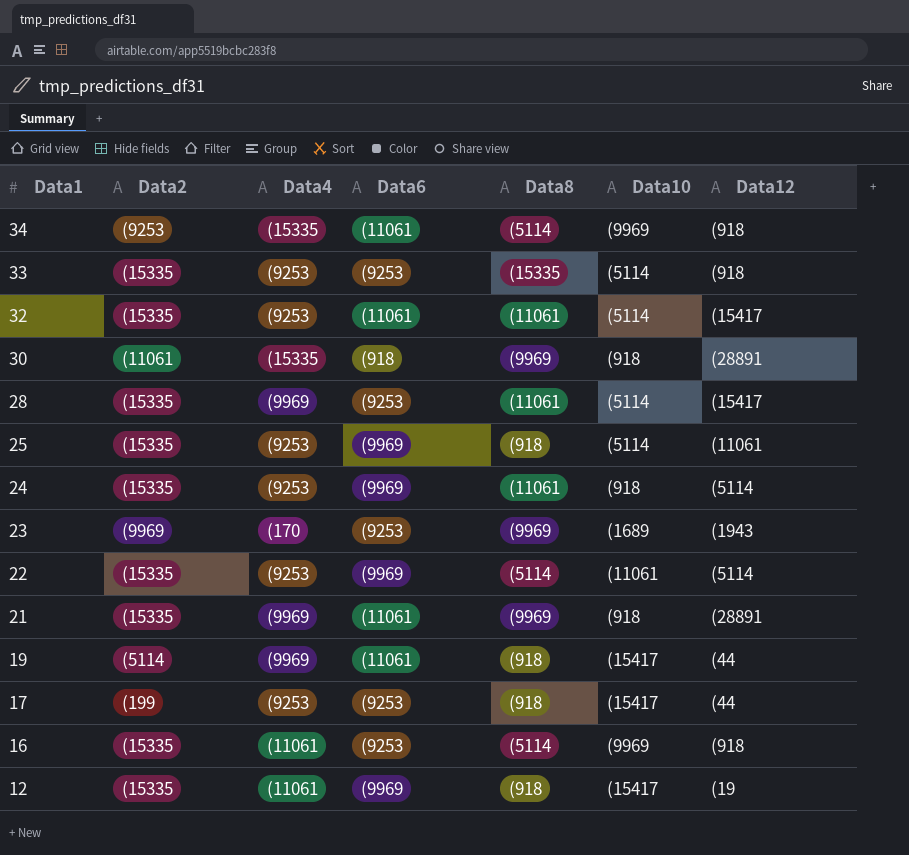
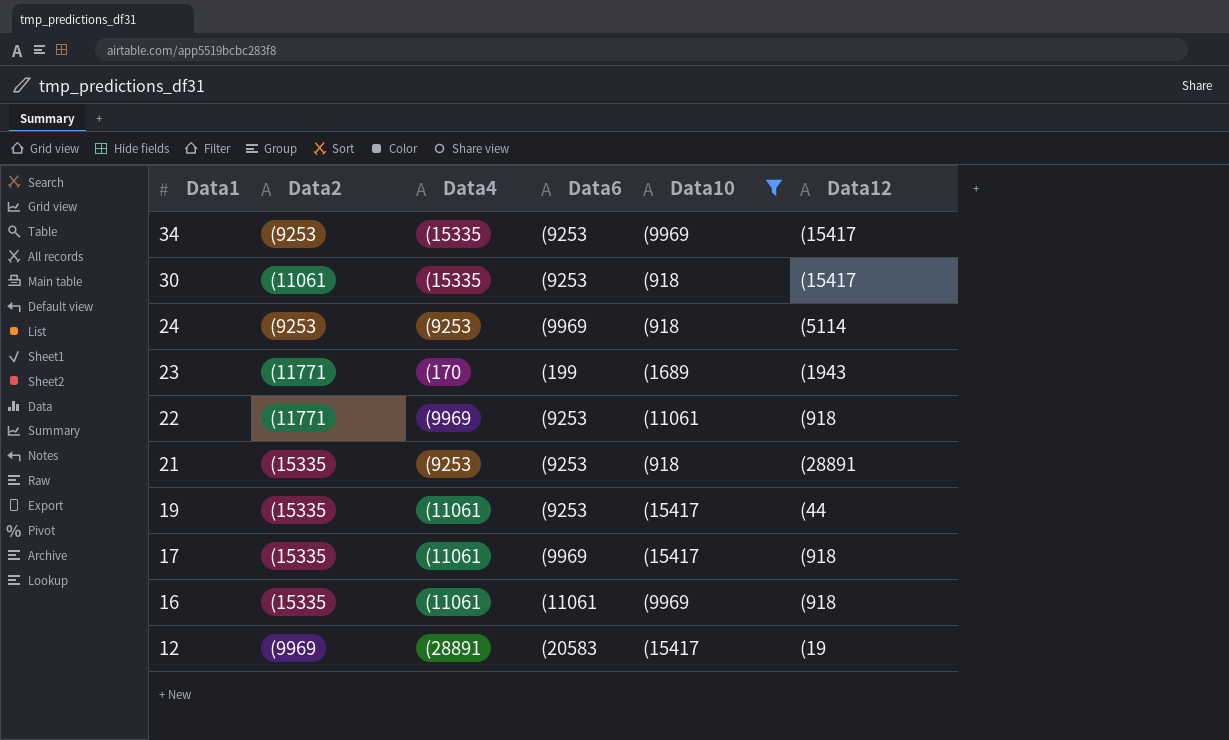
filter: none -> Data10 != (5114
column Data8 | position: 5 -> none
34 | Data6: (11061 -> (9253
34 | Data12: (918 -> (15417
30 | Data6: (918 -> (9253
30 | Data12: (28891 -> (15417
24 | Data2: (15335 -> (9253
23 | Data2: (9969 -> (11771
23 | Data6: (9253 -> (199
22 | Data2: (15335 -> (11771
22 | Data4: (9253 -> (9969
22 | Data6: (9969 -> (9253
22 | Data12: (5114 -> (918
21 | Data4: (9969 -> (9253
21 | Data6: (11061 -> (9253
19 | Data2: (5114 -> (15335
19 | Data4: (9969 -> (11061
19 | Data6: (11061 -> (9253
17 | Data2: (199 -> (15335
17 | Data4: (9253 -> (11061
17 | Data6: (9253 -> (9969
17 | Data12: (44 -> (918
16 | Data6: (9253 -> (11061
12 | Data2: (15335 -> (9969
12 | Data4: (11061 -> (28891
12 | Data6: (9969 -> (20583

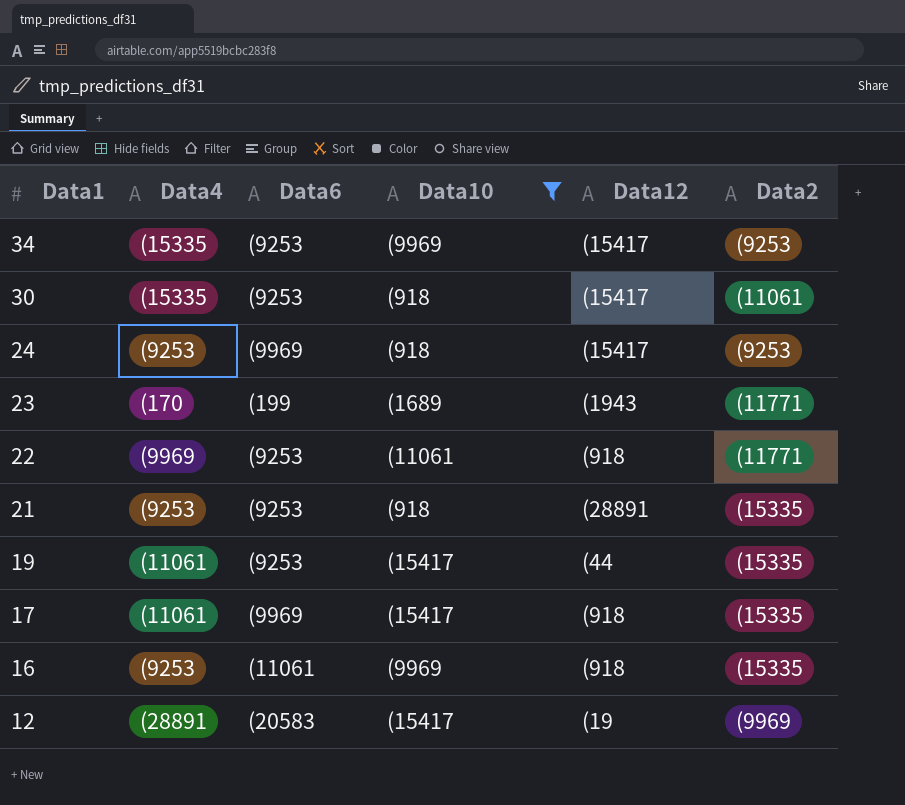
column Data2 | position: 2 -> 6
24 | Data12: (5114 -> (15417
16 | Data4: (11061 -> (9253

